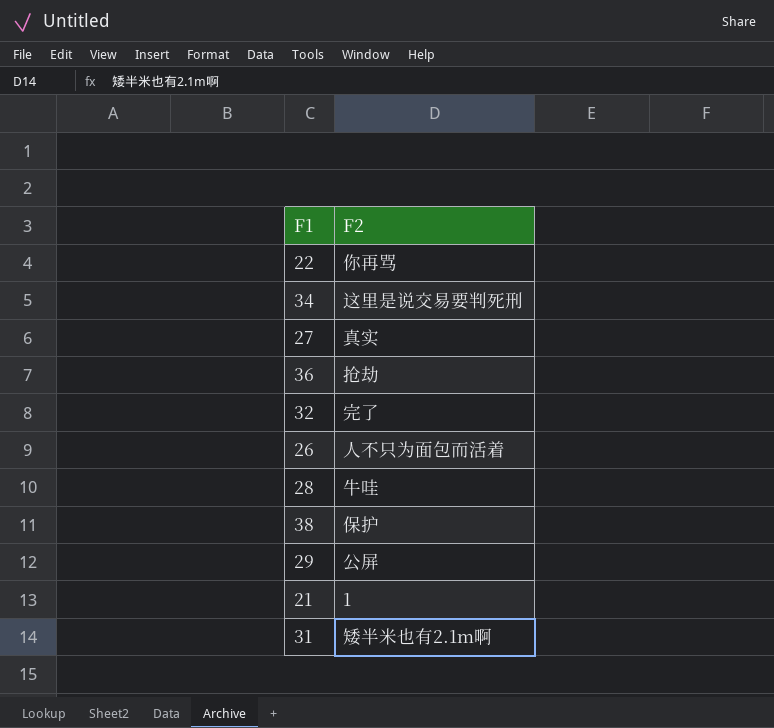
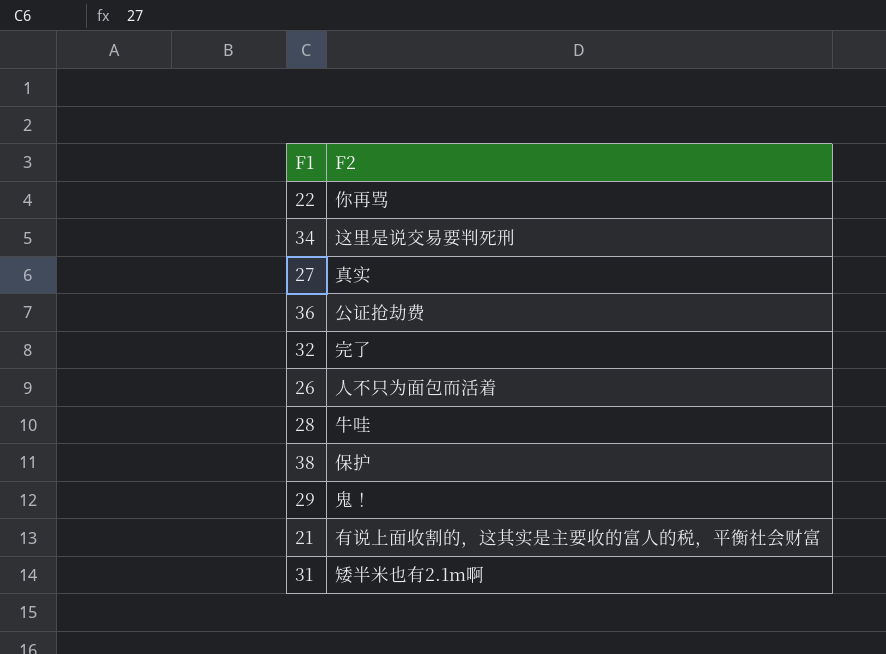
36 | F2: 抢劫 -> 公证抢劫费
29 | F2: 公屏 -> 鬼！
21 | F2: 1 -> 有说上面收割的，这其实是主要收的富人的税，平衡社会财富

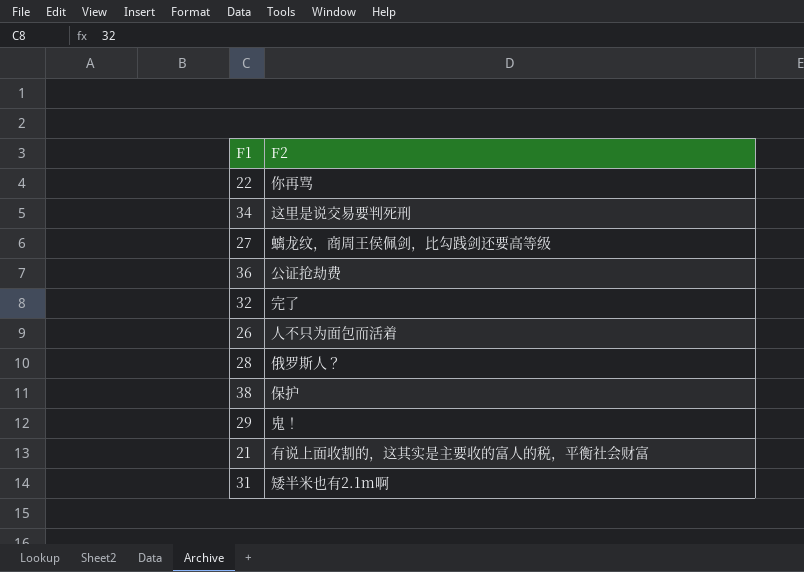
27 | F2: 真实 -> 螭龙纹，商周王侯佩剑，比勾践剑还要高等级
28 | F2: 牛哇 -> 俄罗斯人？

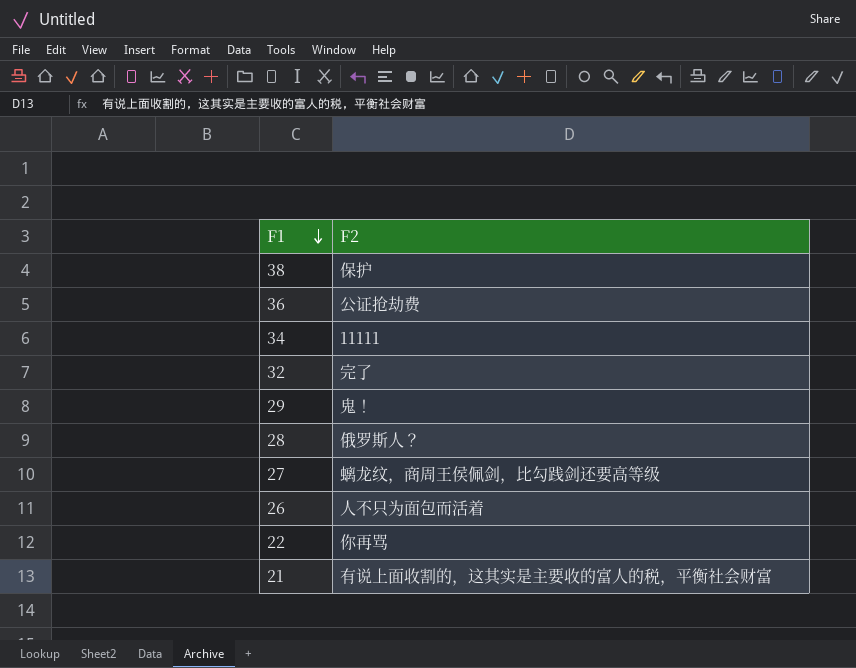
row order: none -> F1 descending
row 31: 矮半米也有2.1m啊 -> none
34 | F2: 这里是说交易要判死刑 -> 11111

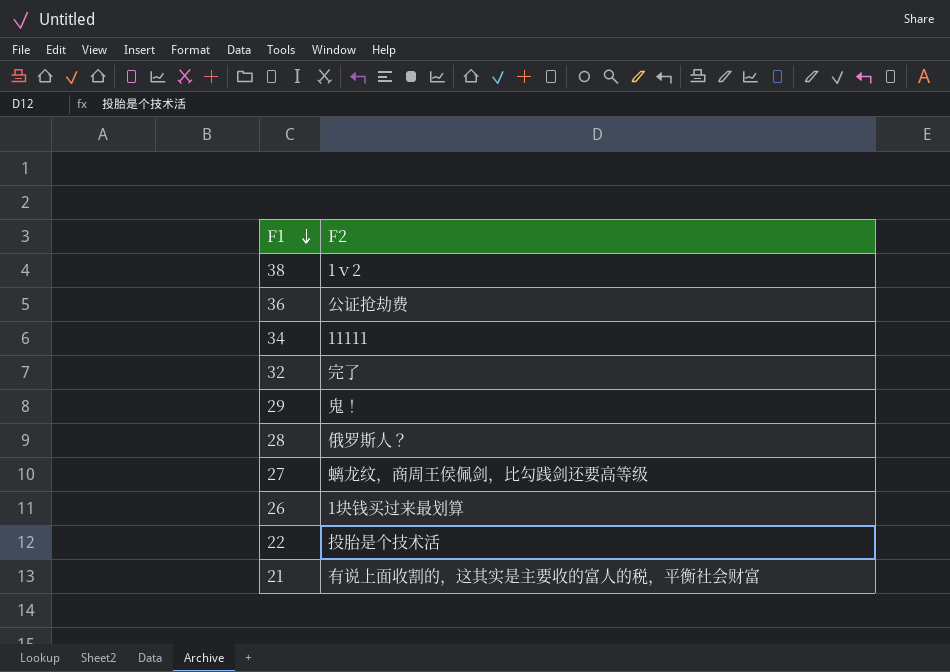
38 | F2: 保护 -> 1ｖ2
26 | F2: 人不只为面包而活着 -> 1块钱买过来最划算
22 | F2: 你再骂 -> 投胎是个技术活

